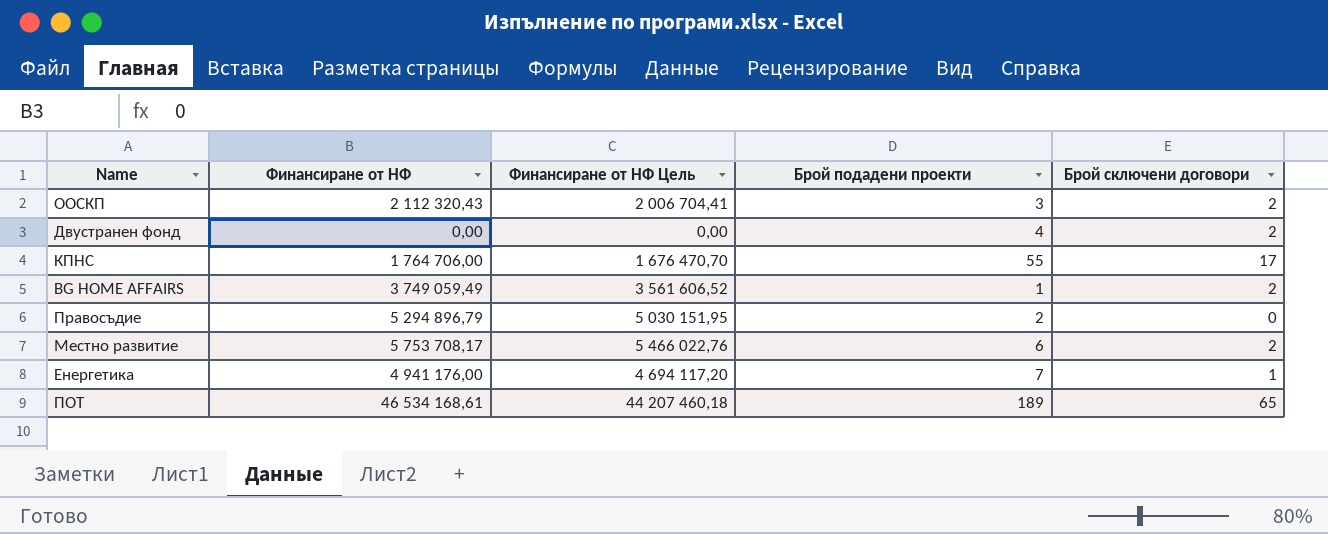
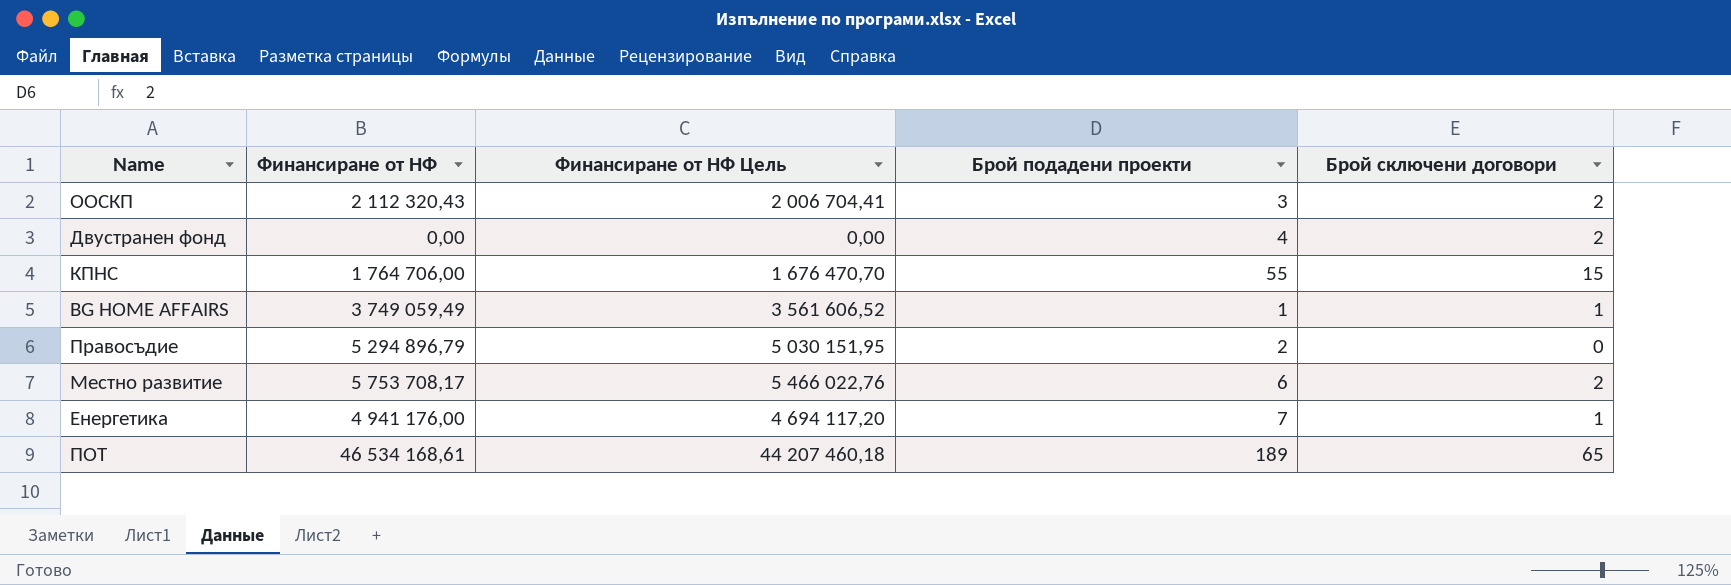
КПНС | Брой сключени договори: 17 -> 15
BG HOME AFFAIRS | Брой сключени договори: 2 -> 1

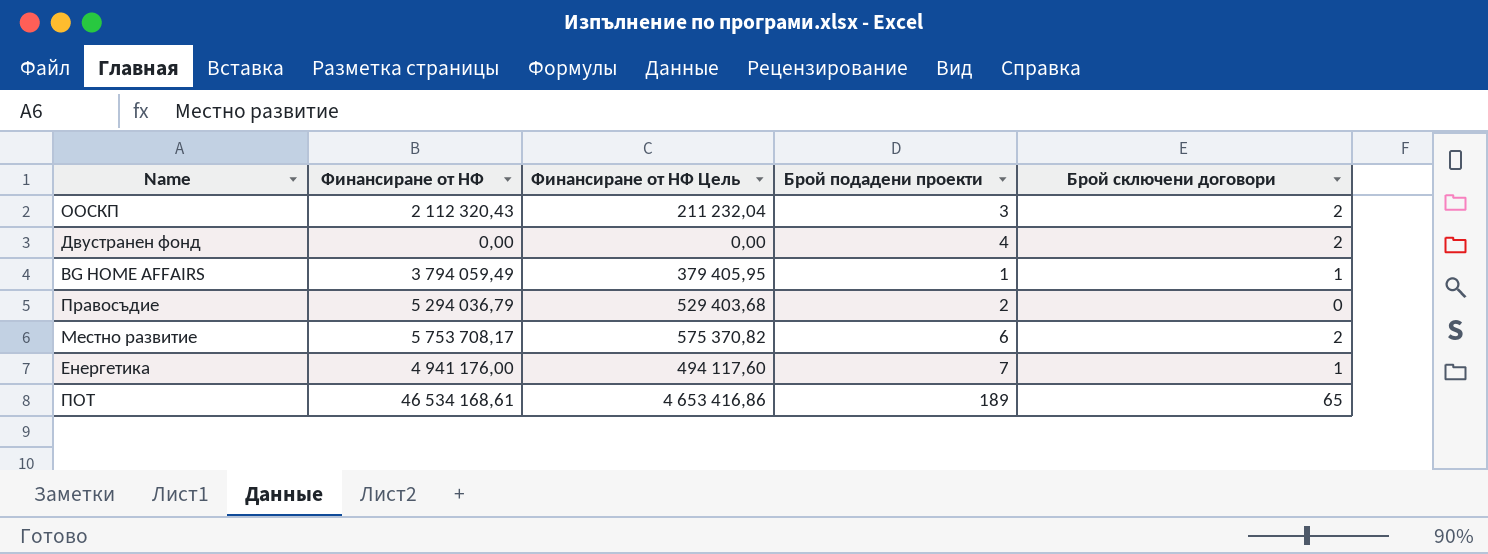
column Финансиране от НФ Цель | formula: [Финансиране от НФ] * 0,95 -> [Финансиране от НФ] * 0,1
row КПНС: 1 764 706,00 | 1 676 470,70 | 55 | 15 -> none
BG HOME AFFAIRS | Финансиране от НФ: 3 749 059,49 -> 3 794 059,49
Правосъдие | Финансиране от НФ: 5 294 896,79 -> 5 294 036,79

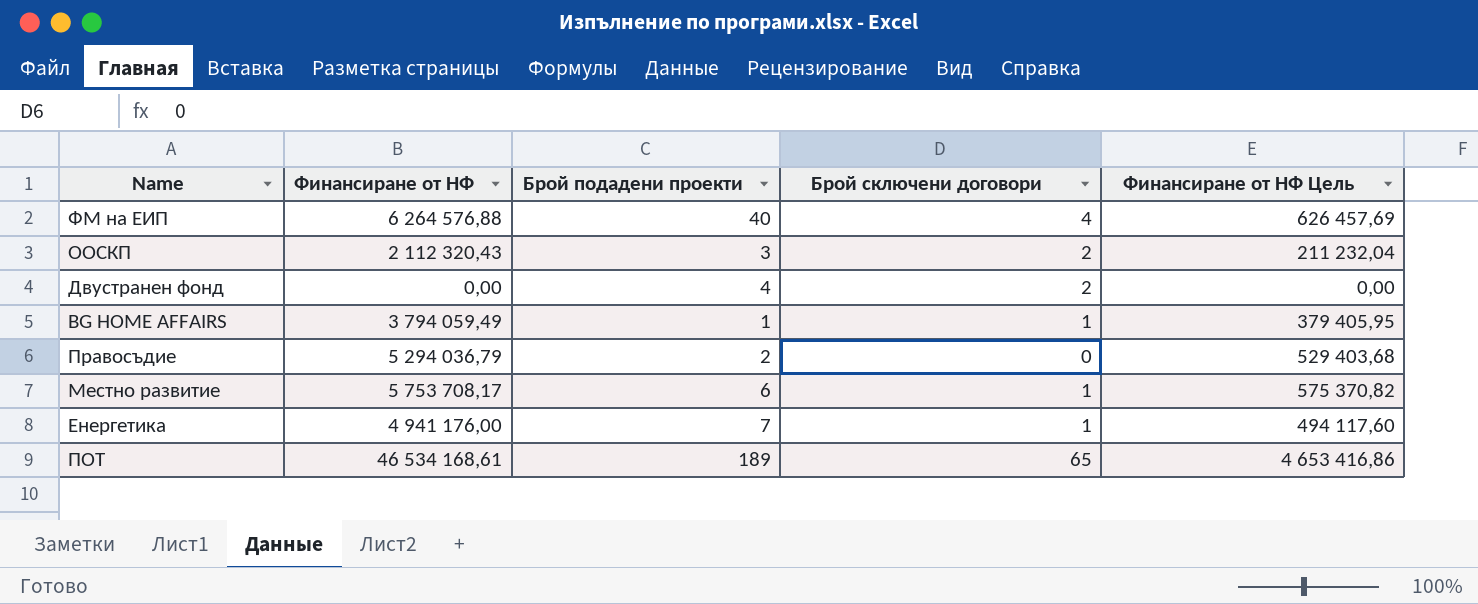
column Финансиране от НФ Цель | position: 3 -> 5
row ФМ на ЕИП: none -> 6 264 576,88 | 40 | 4 | 626 457,69
Местно развитие | Брой сключени договори: 2 -> 1

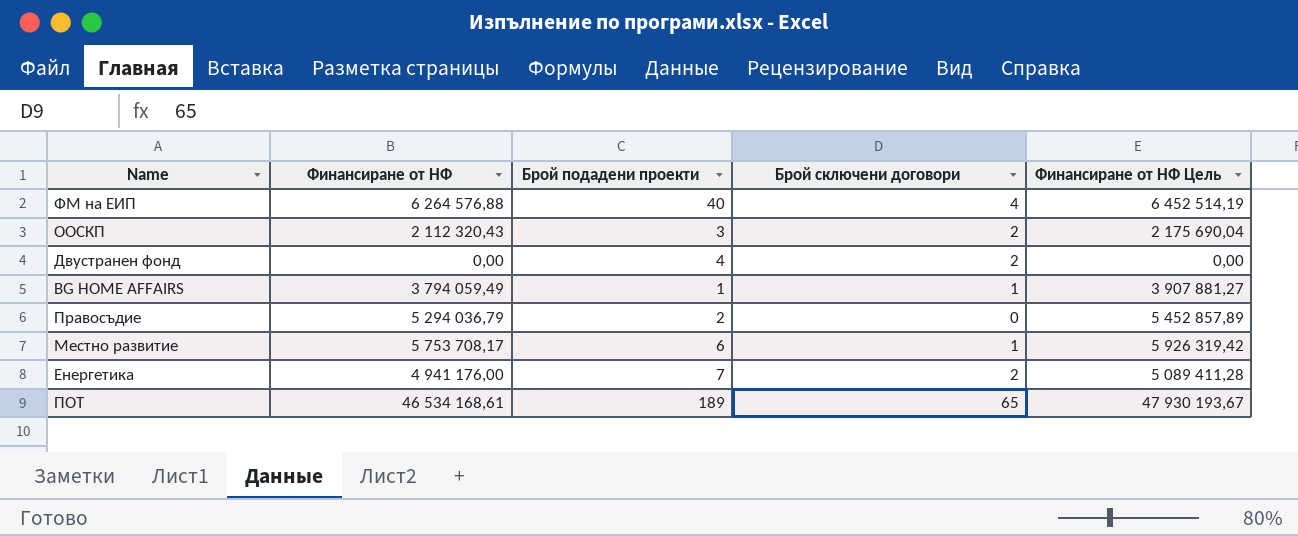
column Финансиране от НФ Цель | formula: [Финансиране от НФ] * 0,1 -> [Финансиране от НФ] * 1,03
Енергетика | Брой сключени договори: 1 -> 2

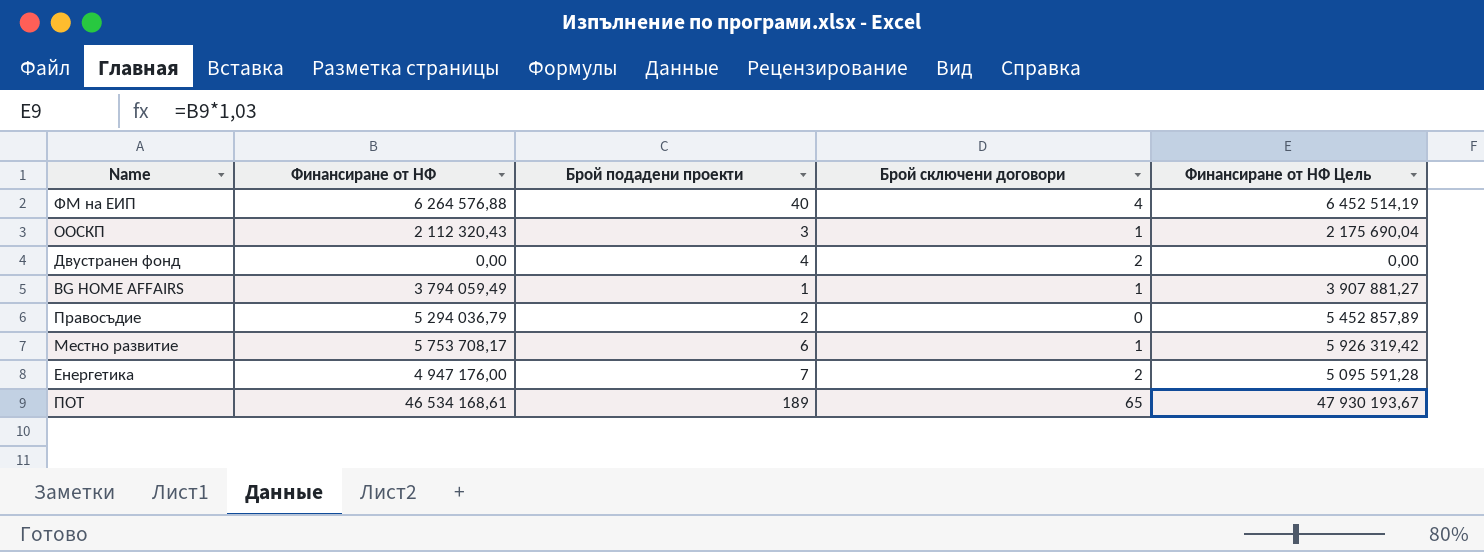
ООСКП | Брой сключени договори: 2 -> 1
Енергетика | Финансиране от НФ: 4 941 176,00 -> 4 947 176,00
Енергетика | Финансиране от НФ Цель: 5 089 411,28 -> 5 095 591,28

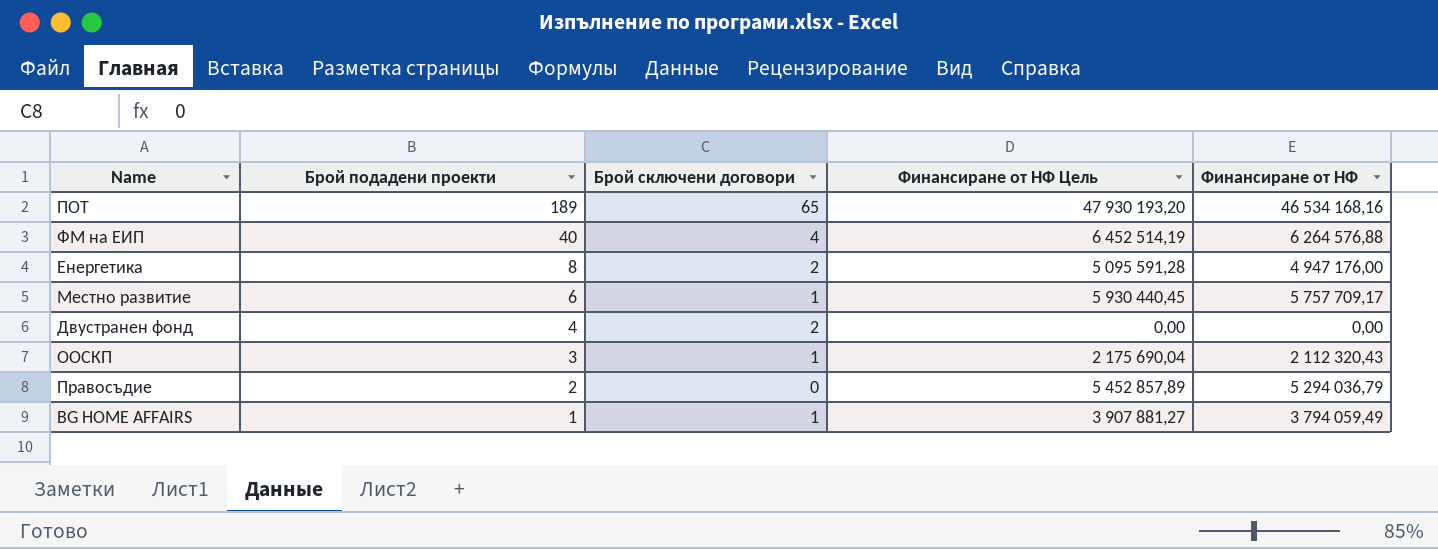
row order: none -> Брой подадени проекти descending
column Финансиране от НФ | position: 2 -> 5
ПОТ | Финансиране от НФ Цель: 47 930 193,67 -> 47 930 193,20
ПОТ | Финансиране от НФ: 46 534 168,61 -> 46 534 168,16
Енергетика | Брой подадени проекти: 7 -> 8
Местно развитие | Финансиране от НФ Цель: 5 926 319,42 -> 5 930 440,45
Местно развитие | Финансиране от НФ: 5 753 708,17 -> 5 757 709,17

